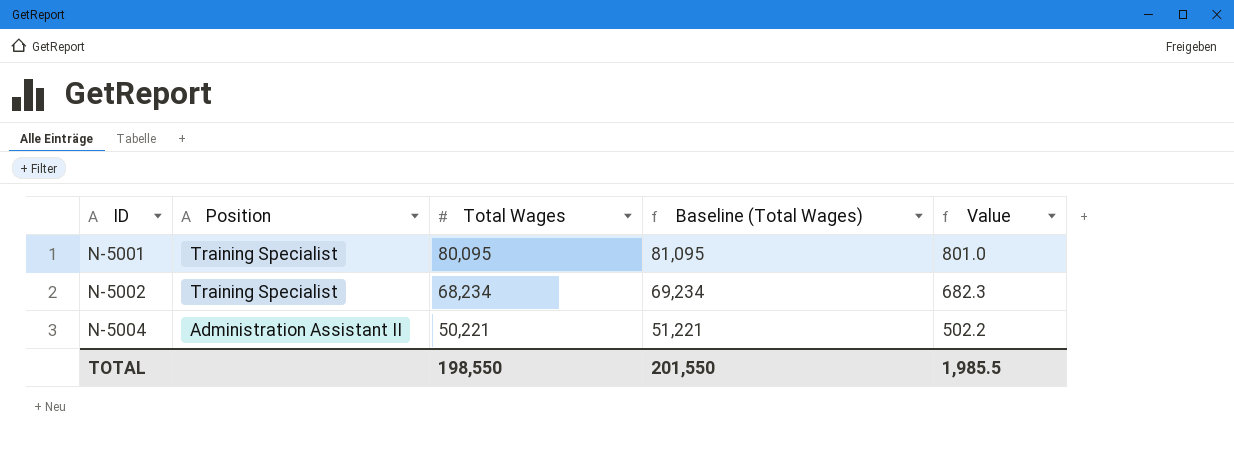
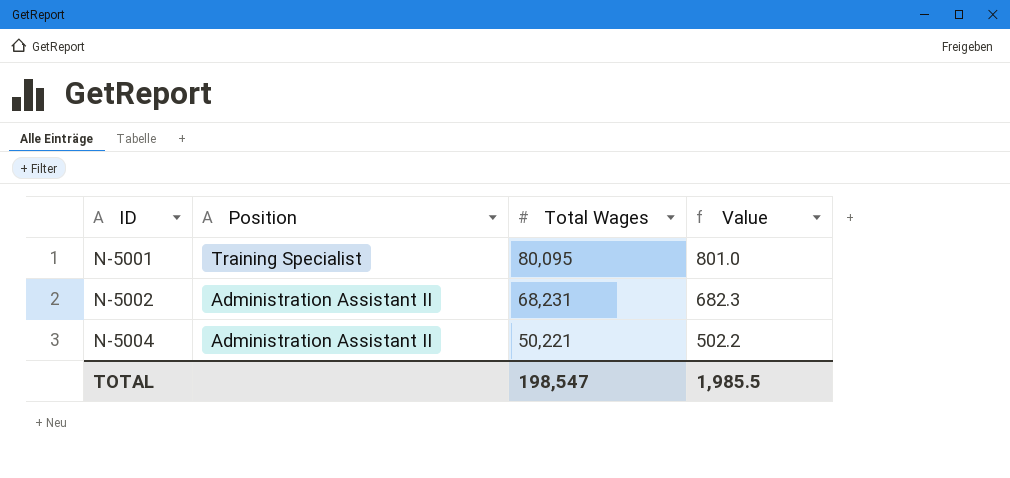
column Baseline (Total Wages) | formula: [Total Wages] + 1000 -> none
N-5002 | Position: Training Specialist -> Administration Assistant II
N-5002 | Total Wages: 68,234 -> 68,231
TOTAL | Total Wages: 198,550 -> 198,547

